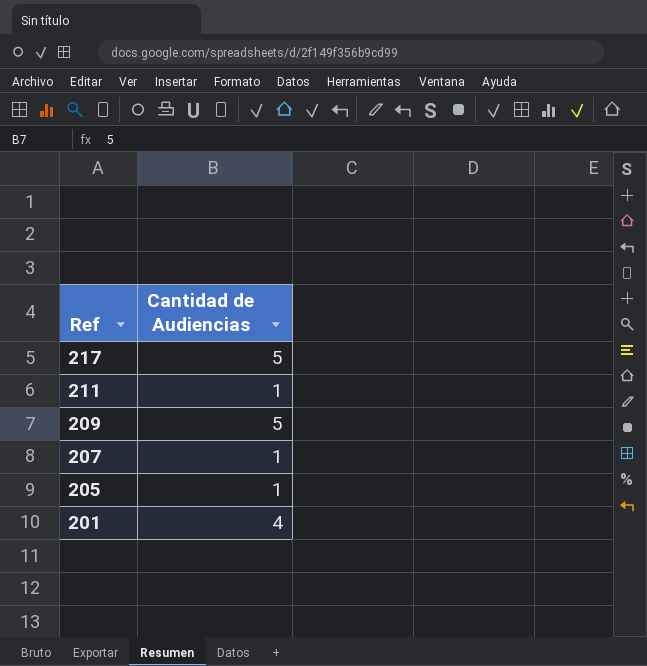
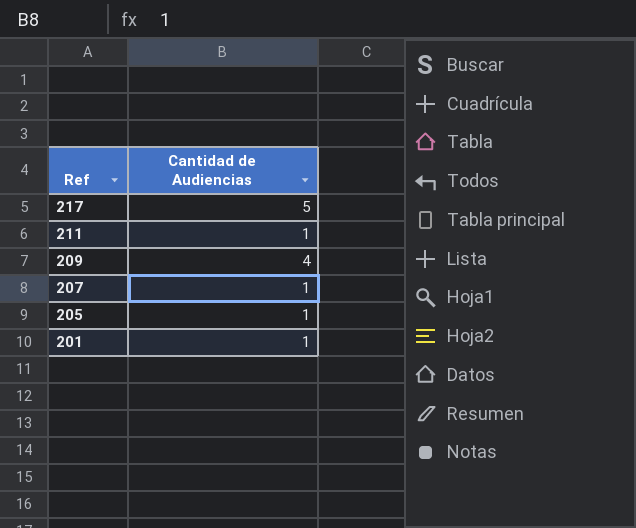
209 | Cantidad de Audiencias: 5 -> 4
201 | Cantidad de Audiencias: 4 -> 1

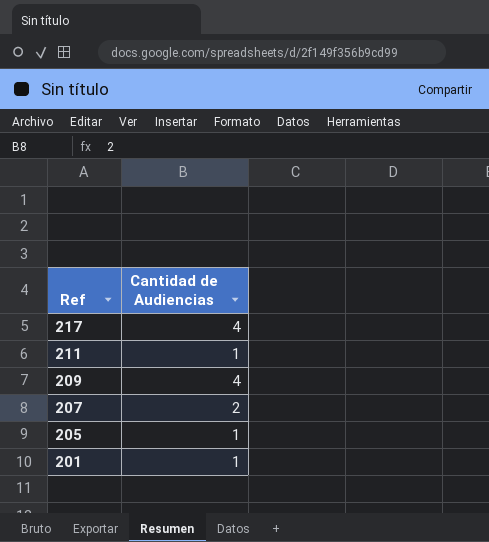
217 | Cantidad de Audiencias: 5 -> 4
207 | Cantidad de Audiencias: 1 -> 2

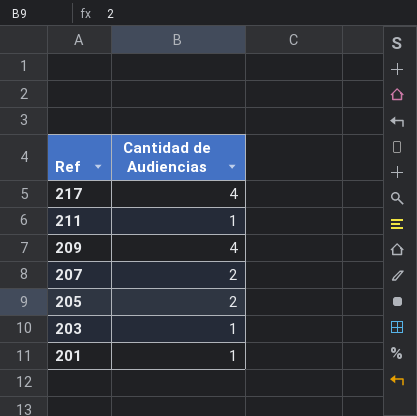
205 | Cantidad de Audiencias: 1 -> 2
row 203: none -> 1

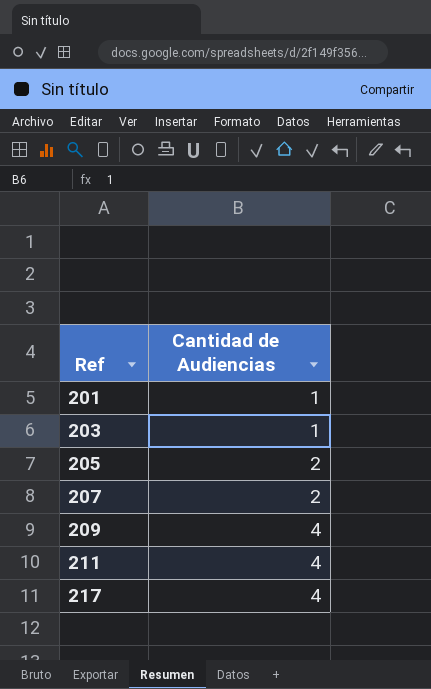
row order: Ref descending -> Ref ascending
211 | Cantidad de Audiencias: 1 -> 4

